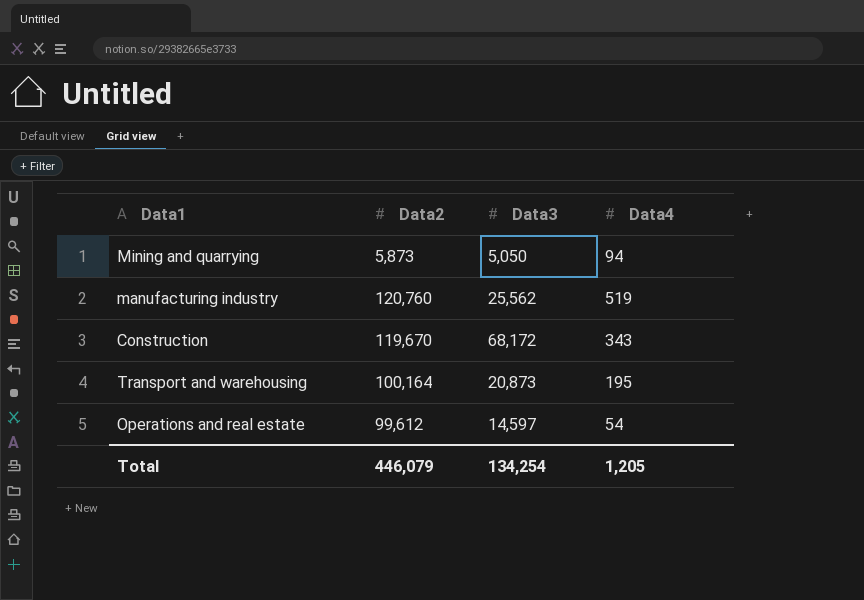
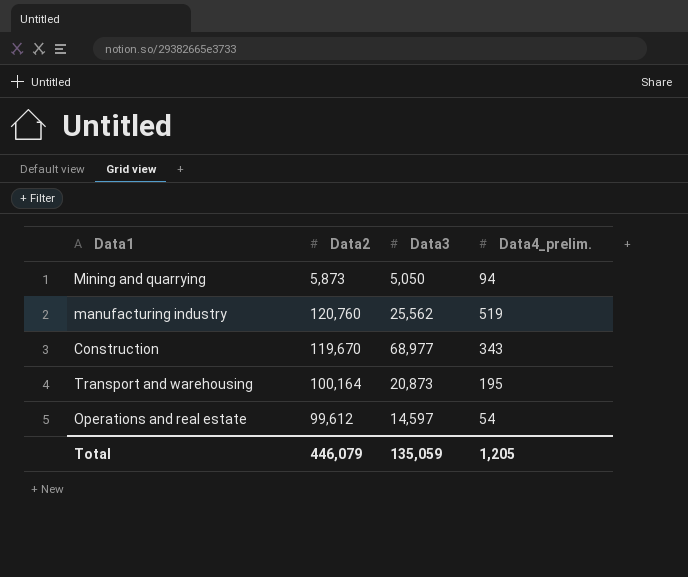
column name: Data4 -> Data4_prelim.
Construction | Data3: 68,172 -> 68,977
Total | Data3: 134,254 -> 135,059

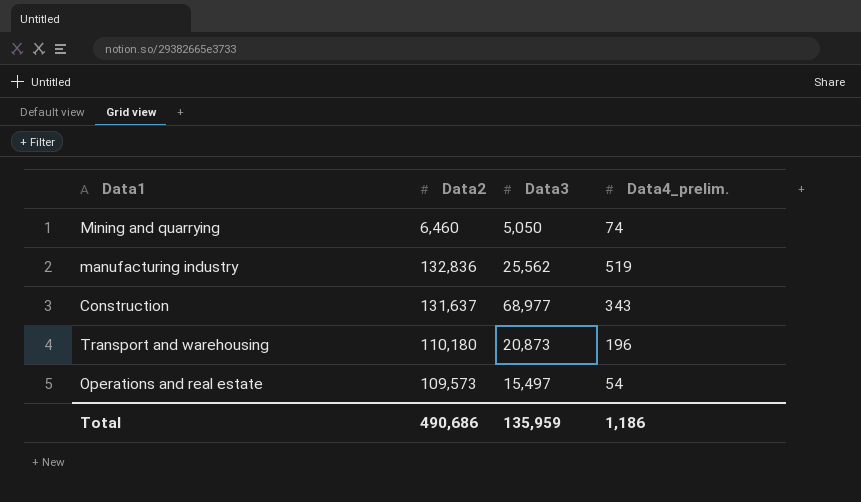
Mining and quarrying | Data2: 5,873 -> 6,460
Mining and quarrying | Data4_prelim.: 94 -> 74
manufacturing industry | Data2: 120,760 -> 132,836
Construction | Data2: 119,670 -> 131,637
Transport and warehousing | Data2: 100,164 -> 110,180
Transport and warehousing | Data4_prelim.: 195 -> 196
Operations and real estate | Data2: 99,612 -> 109,573
Operations and real estate | Data3: 14,597 -> 15,497
Total | Data2: 446,079 -> 490,686
Total | Data3: 135,059 -> 135,959
Total | Data4_prelim.: 1,205 -> 1,186

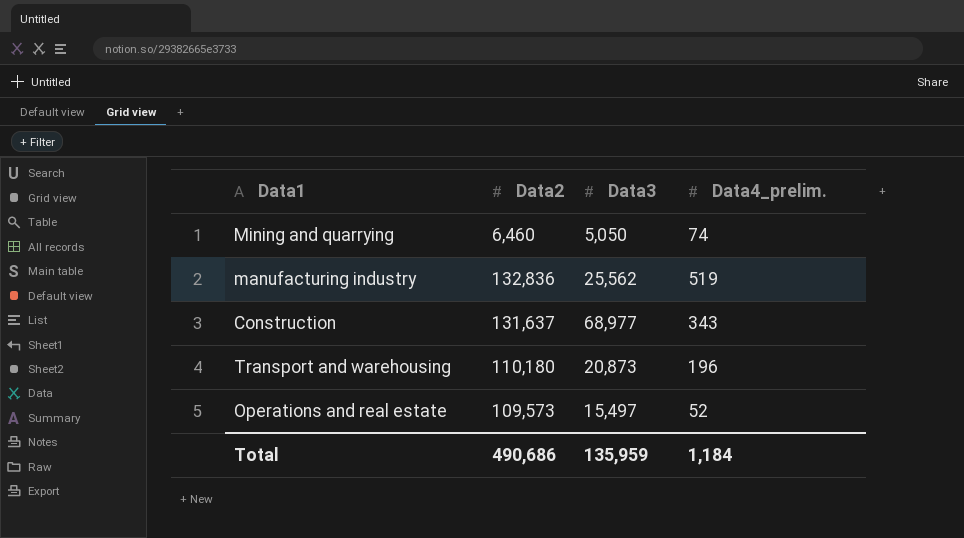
Operations and real estate | Data4_prelim.: 54 -> 52
Total | Data4_prelim.: 1,186 -> 1,184

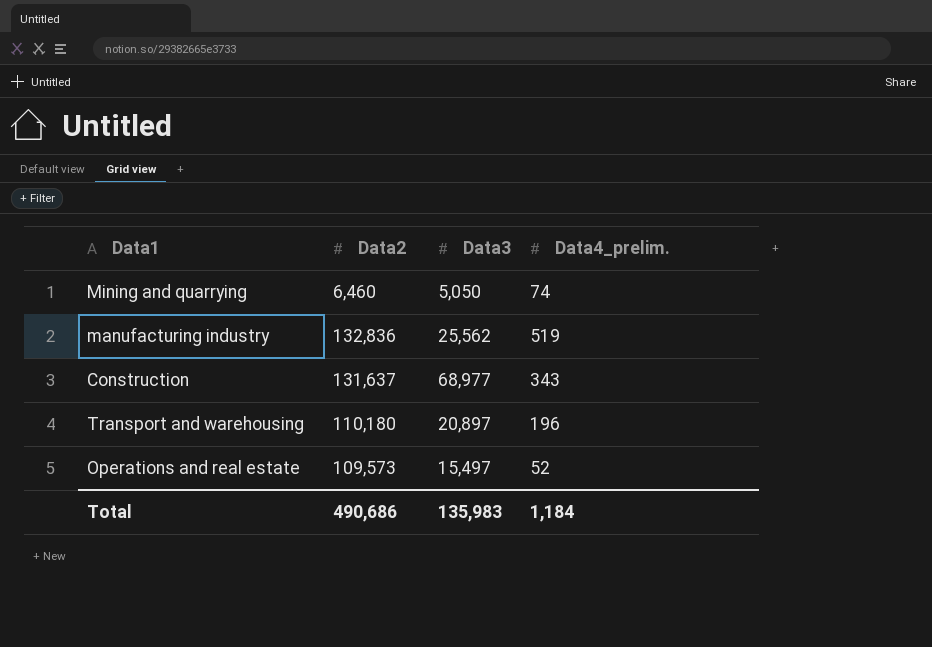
Transport and warehousing | Data3: 20,873 -> 20,897
Total | Data3: 135,959 -> 135,983

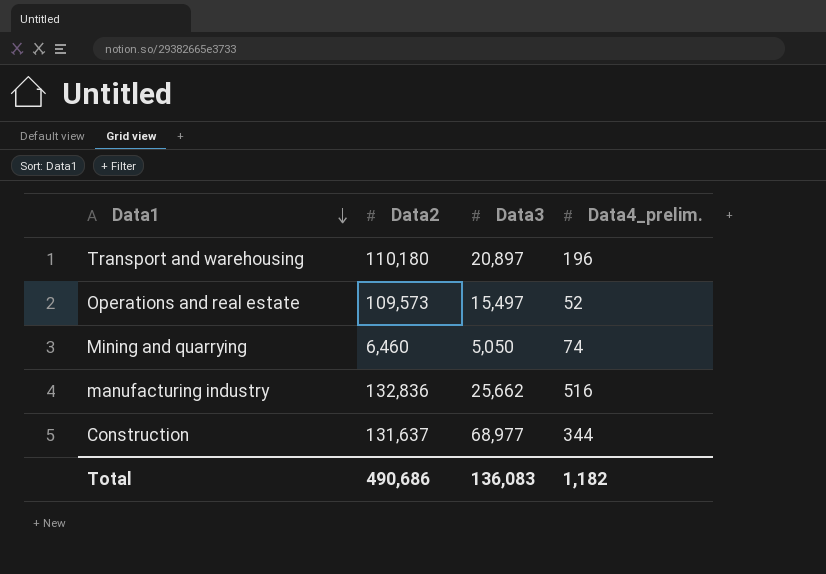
row order: none -> Data1 descending
manufacturing industry | Data3: 25,562 -> 25,662
manufacturing industry | Data4_prelim.: 519 -> 516
Construction | Data4_prelim.: 343 -> 344
Total | Data3: 135,983 -> 136,083
Total | Data4_prelim.: 1,184 -> 1,182

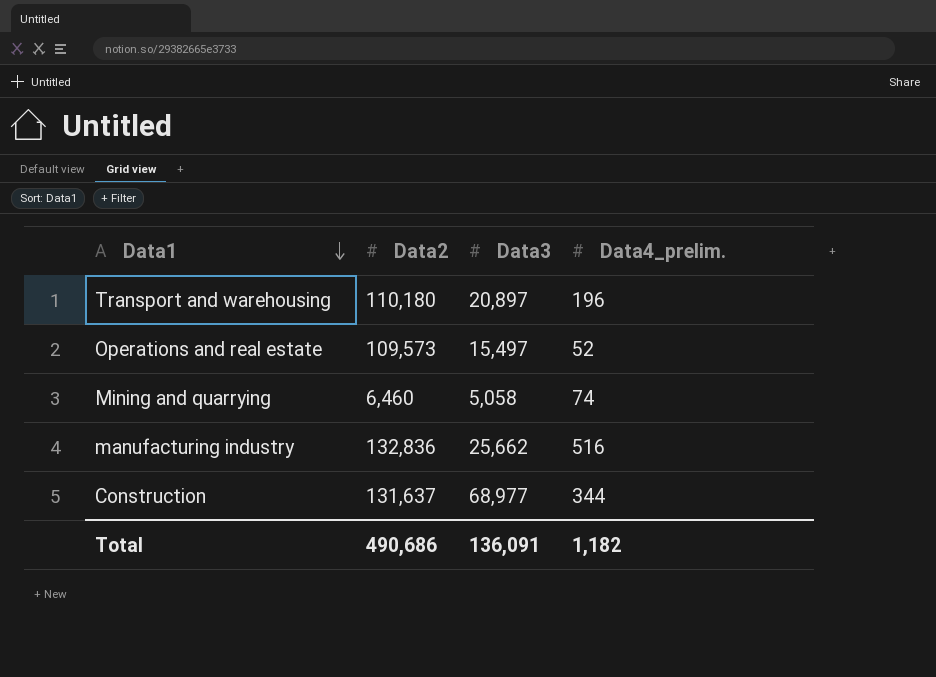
Mining and quarrying | Data3: 5,050 -> 5,058
Total | Data3: 136,083 -> 136,091

